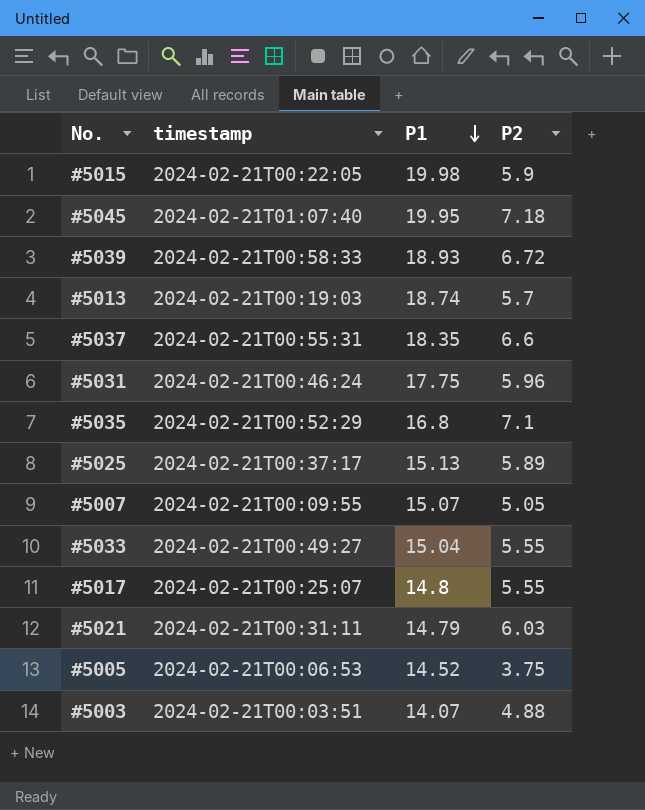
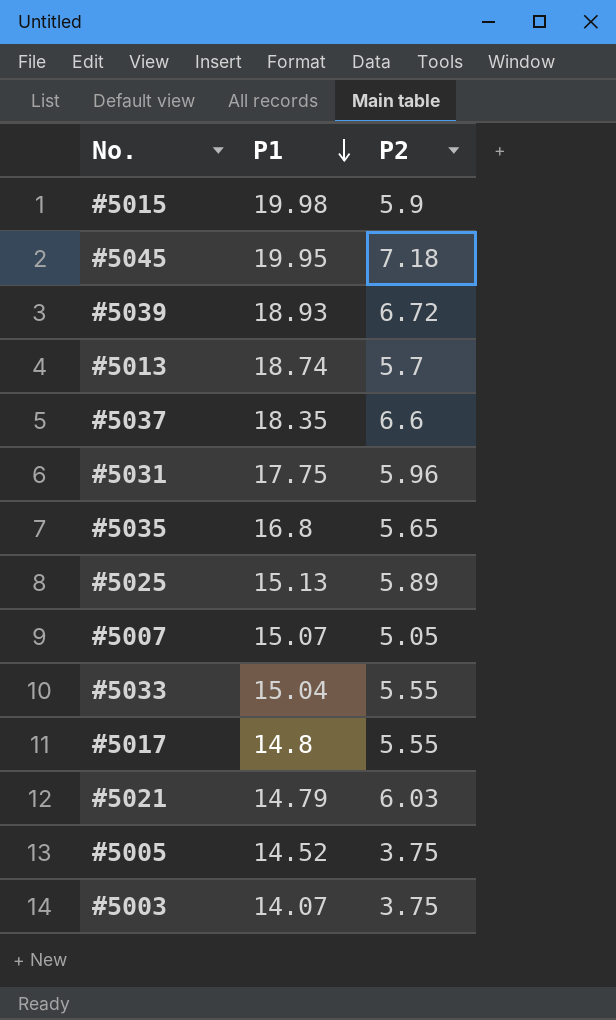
column timestamp | position: 2 -> none
#5035 | P2: 7.1 -> 5.65
#5003 | P2: 4.88 -> 3.75

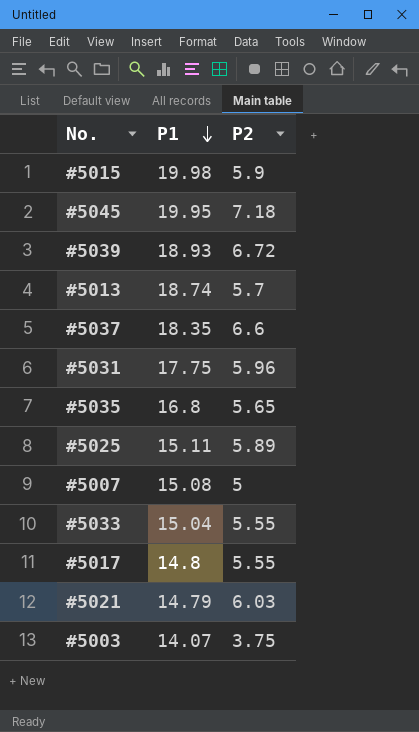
row #5005: 14.52 | 3.75 -> none
#5025 | P1: 15.13 -> 15.11
#5007 | P1: 15.07 -> 15.08
#5007 | P2: 5.05 -> 5

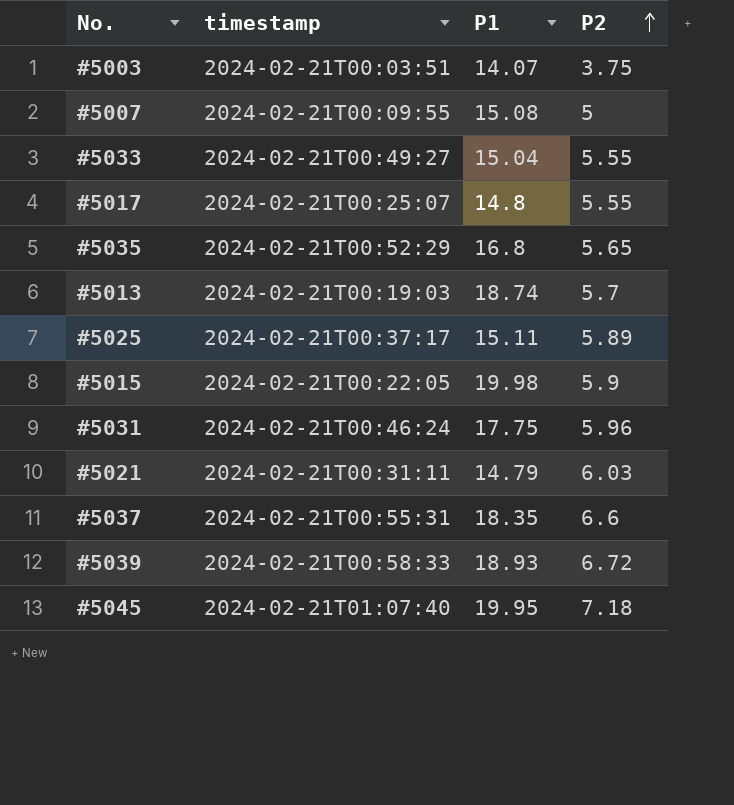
row order: P1 descending -> P2 ascending
column timestamp | position: none -> 2

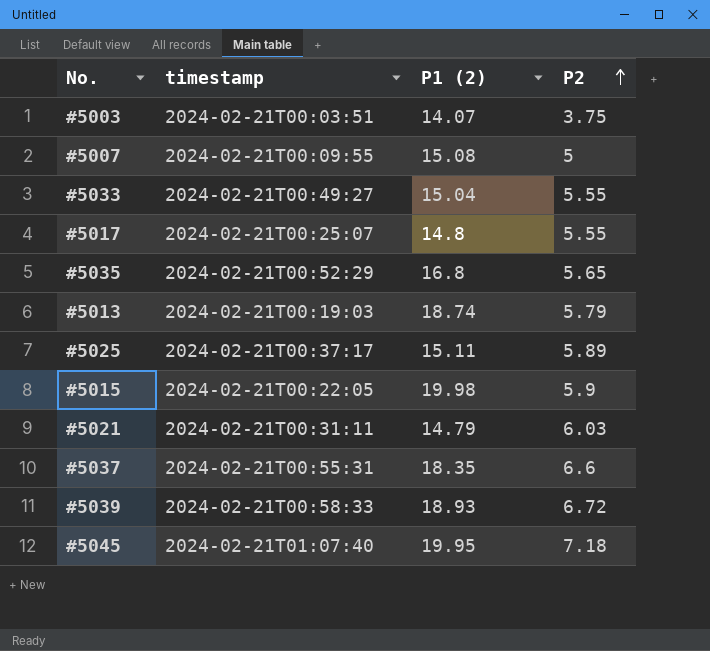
column name: P1 -> P1 (2)
row #5031: 2024-02-21T00:46:24 | 17.75 | 5.96 -> none
#5013 | P2: 5.7 -> 5.79

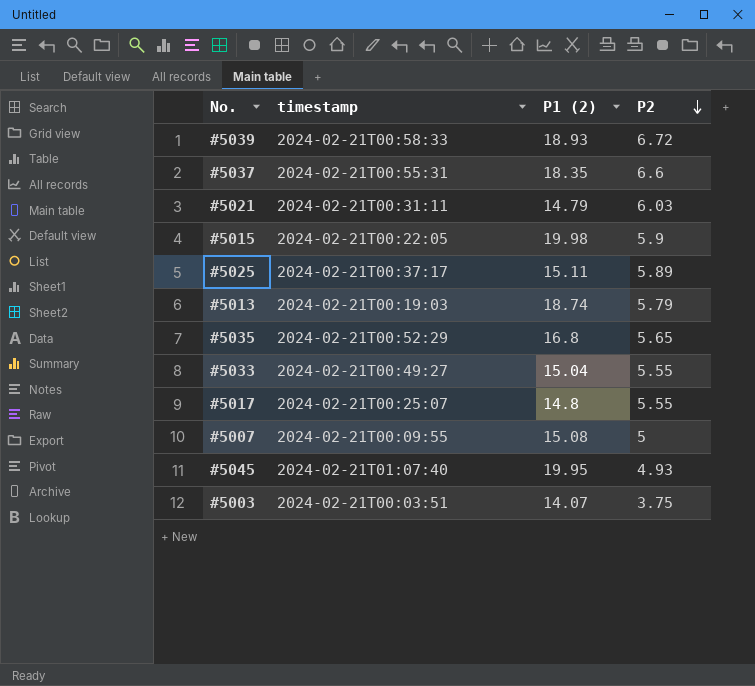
row order: P2 ascending -> P2 descending
#5045 | P2: 7.18 -> 4.93

